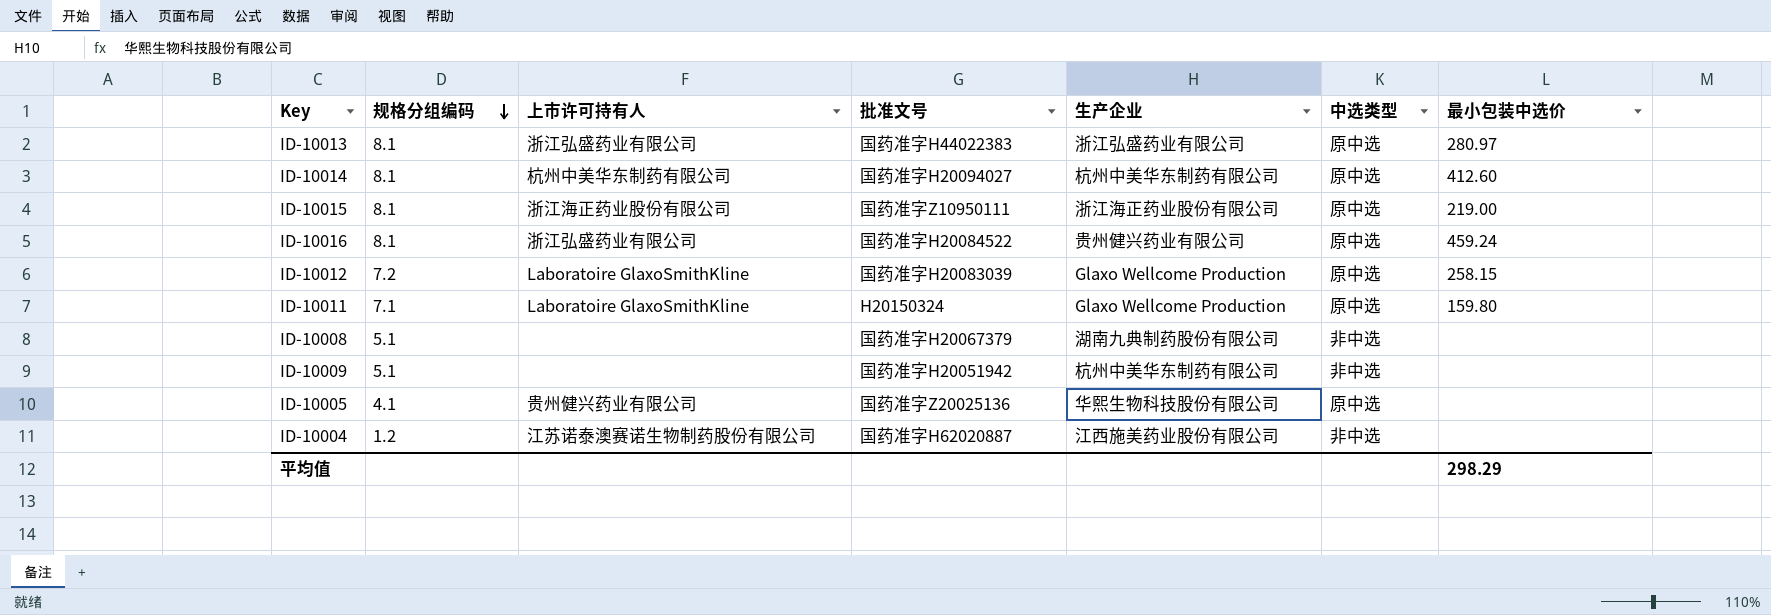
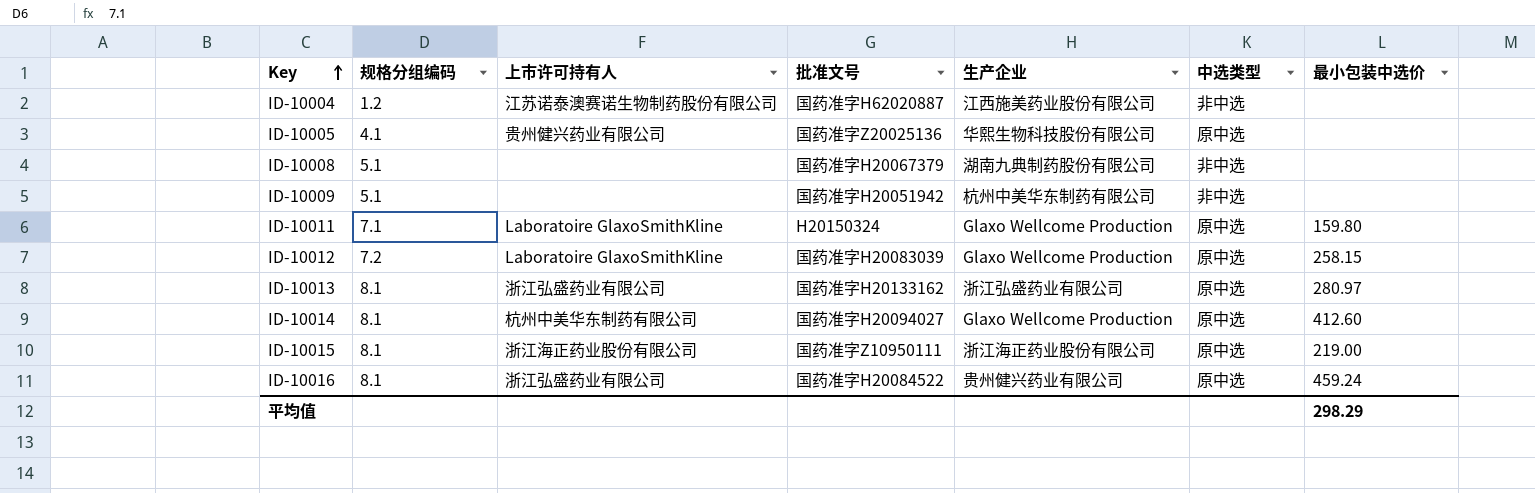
row order: 规格分组编码 descending -> Key ascending
ID-10013 | 批准文号: 国药准字H44022383 -> 国药准字H20133162
ID-10014 | 生产企业: 杭州中美华东制药有限公司 -> Glaxo Wellcome Production

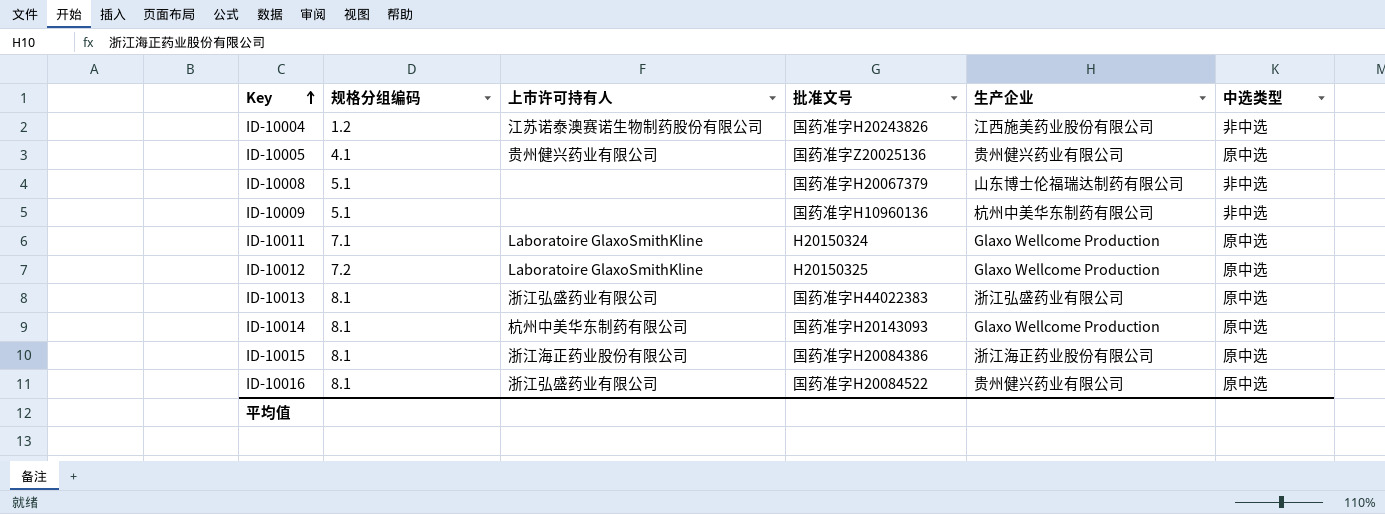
column 最小包装中选价 | position: 7 -> none
ID-10004 | 批准文号: 国药准字H62020887 -> 国药准字H20243826
ID-10005 | 生产企业: 华熙生物科技股份有限公司 -> 贵州健兴药业有限公司
ID-10008 | 生产企业: 湖南九典制药股份有限公司 -> 山东博士伦福瑞达制药有限公司
ID-10009 | 批准文号: 国药准字H20051942 -> 国药准字H10960136
ID-10012 | 批准文号: 国药准字H20083039 -> H20150325
ID-10013 | 批准文号: 国药准字H20133162 -> 国药准字H44022383
ID-10014 | 批准文号: 国药准字H20094027 -> 国药准字H20143093
ID-10015 | 批准文号: 国药准字Z10950111 -> 国药准字H20084386

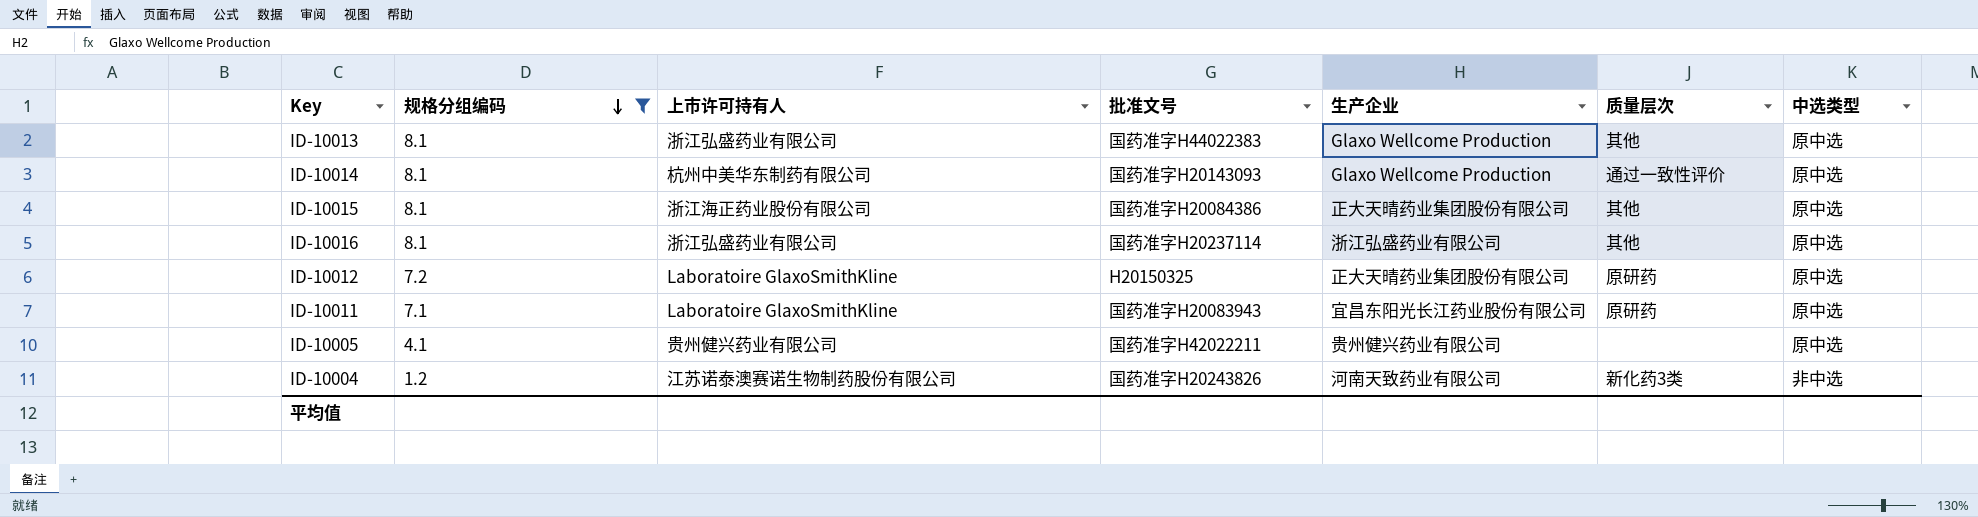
filter: none -> 规格分组编码 != 5.1
row order: Key ascending -> 规格分组编码 descending
column 质量层次 | position: none -> 6
ID-10013 | 生产企业: 浙江弘盛药业有限公司 -> Glaxo Wellcome Production
ID-10015 | 生产企业: 浙江海正药业股份有限公司 -> 正大天晴药业集团股份有限公司
ID-10016 | 批准文号: 国药准字H20084522 -> 国药准字H20237114
ID-10016 | 生产企业: 贵州健兴药业有限公司 -> 浙江弘盛药业有限公司
ID-10012 | 生产企业: Glaxo Wellcome Production -> 正大天晴药业集团股份有限公司
ID-10011 | 批准文号: H20150324 -> 国药准字H20083943
ID-10011 | 生产企业: Glaxo Wellcome Production -> 宜昌东阳光长江药业股份有限公司
ID-10005 | 批准文号: 国药准字Z20025136 -> 国药准字H42022211
ID-10004 | 生产企业: 江西施美药业股份有限公司 -> 河南天致药业有限公司

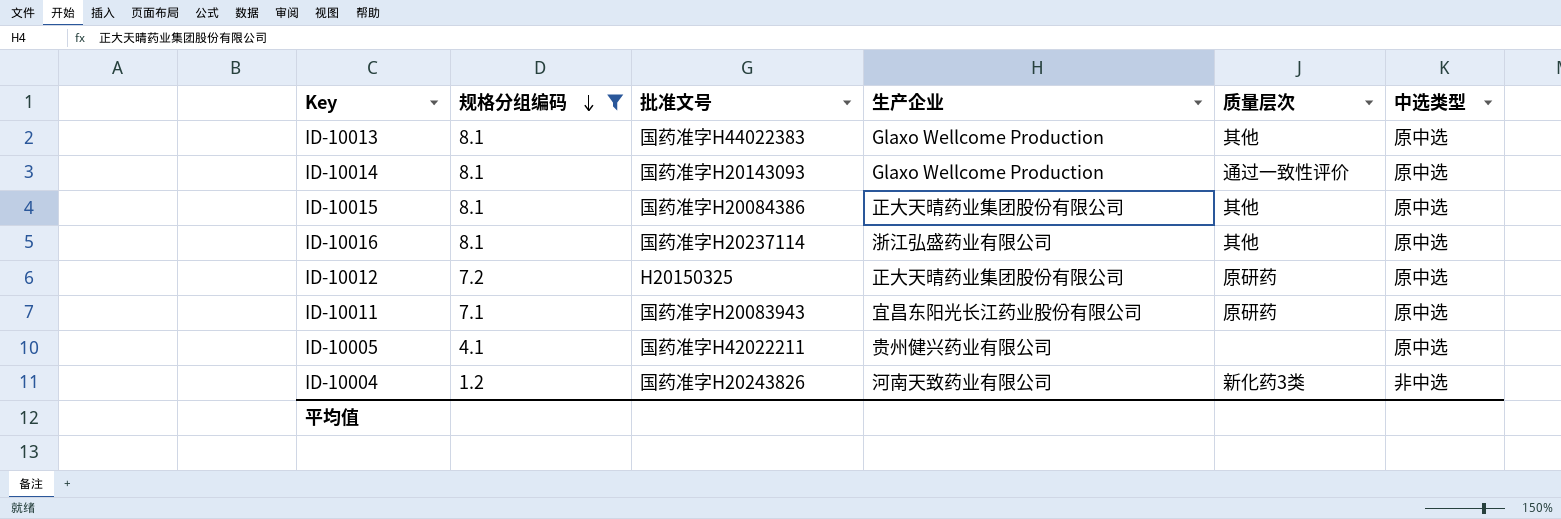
column 上市许可持有人 | position: 3 -> none

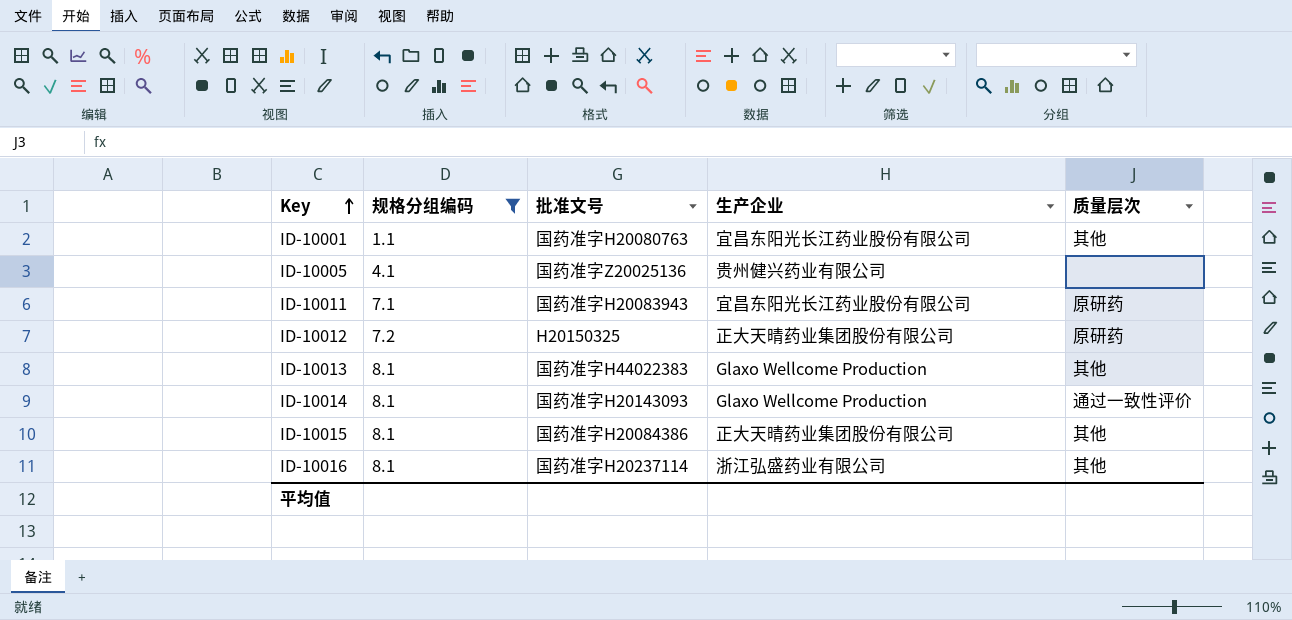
row order: 规格分组编码 descending -> Key ascending
column 中选类型 | position: 6 -> none
row ID-10004: 1.2 | 国药准字H20243826 | 河南天致药业有限公司 | 新化药3类 | 非中选 -> none
row ID-10001: none -> 1.1 | 国药准字H20080763 | 宜昌东阳光长江药业股份有限公司 | 其他
ID-10005 | 批准文号: 国药准字H42022211 -> 国药准字Z20025136

